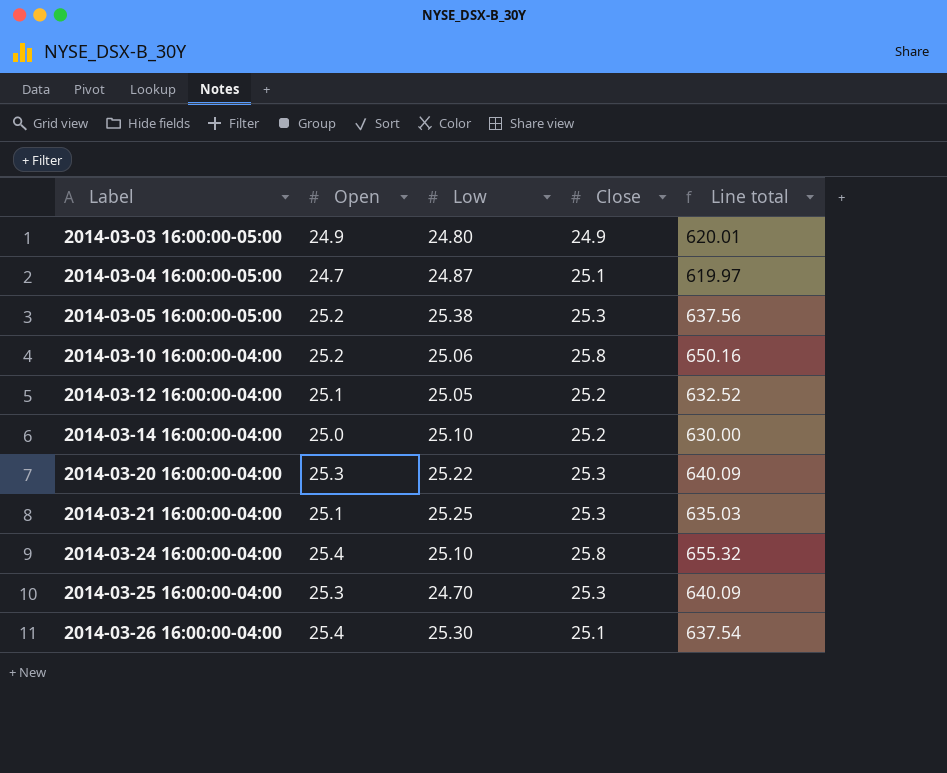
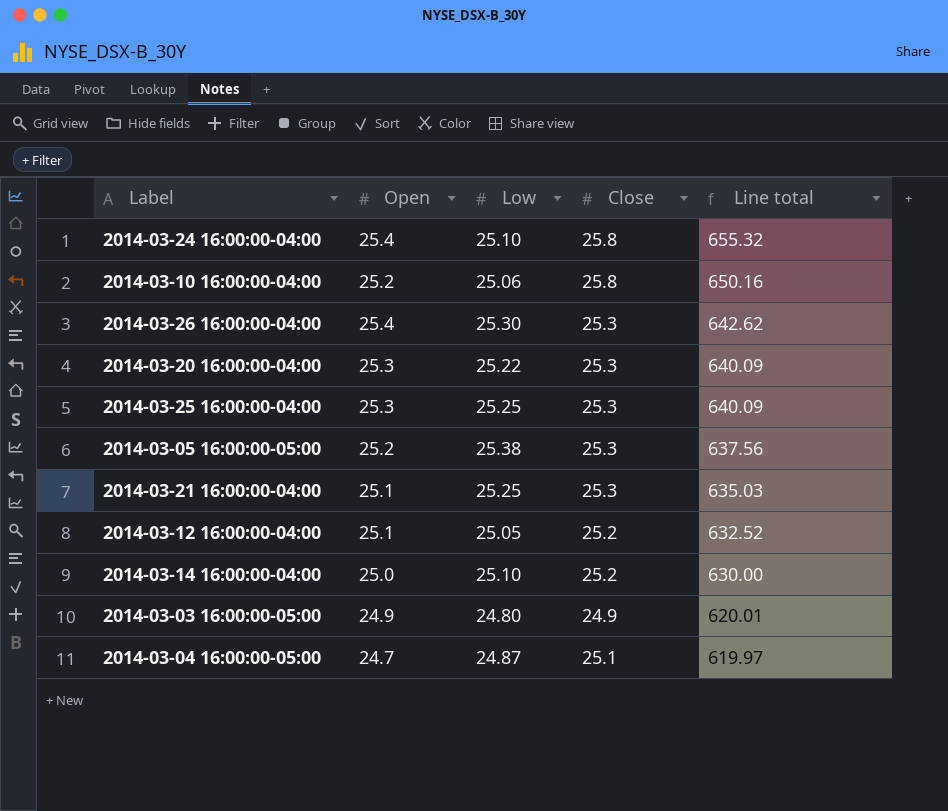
row order: Label ascending -> Line total descending
2014-03-26 16:00:00-04:00 | Close: 25.1 -> 25.3
2014-03-26 16:00:00-04:00 | Line total: 637.54 -> 642.62
2014-03-25 16:00:00-04:00 | Low: 24.70 -> 25.25

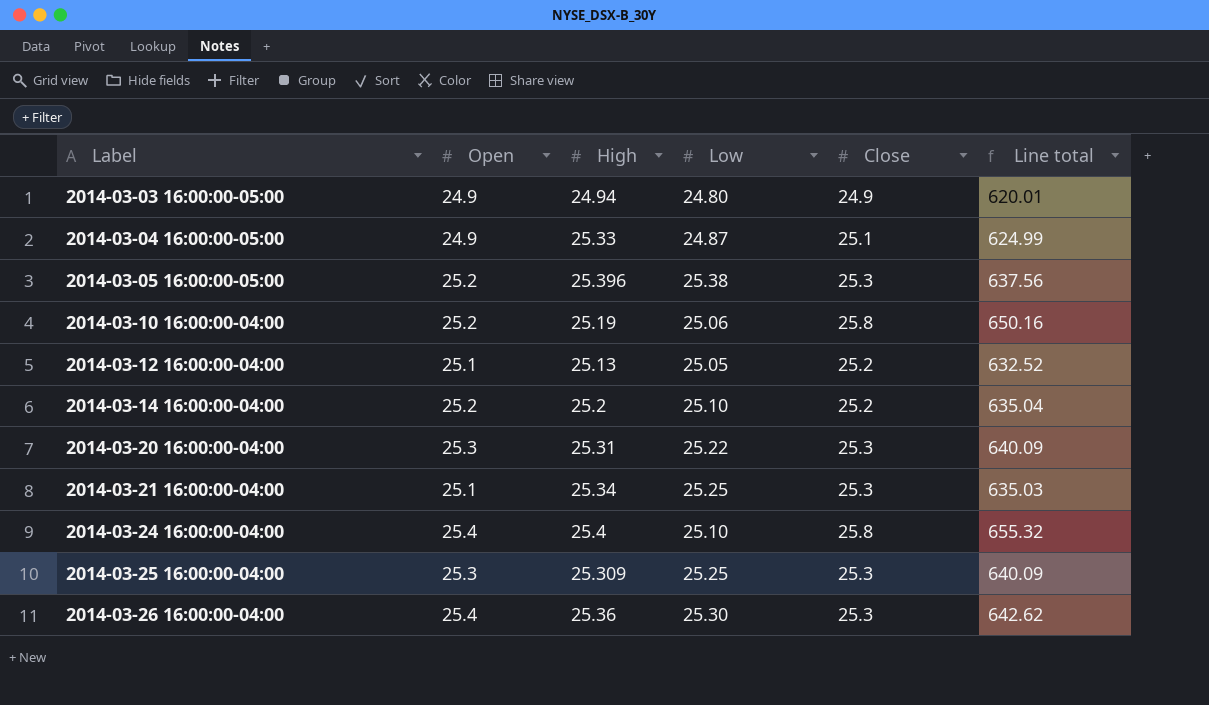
row order: Line total descending -> Label ascending
column High | position: none -> 3
2014-03-04 16:00:00-05:00 | Open: 24.7 -> 24.9
2014-03-04 16:00:00-05:00 | Line total: 619.97 -> 624.99
2014-03-14 16:00:00-04:00 | Open: 25.0 -> 25.2
2014-03-14 16:00:00-04:00 | Line total: 630.00 -> 635.04

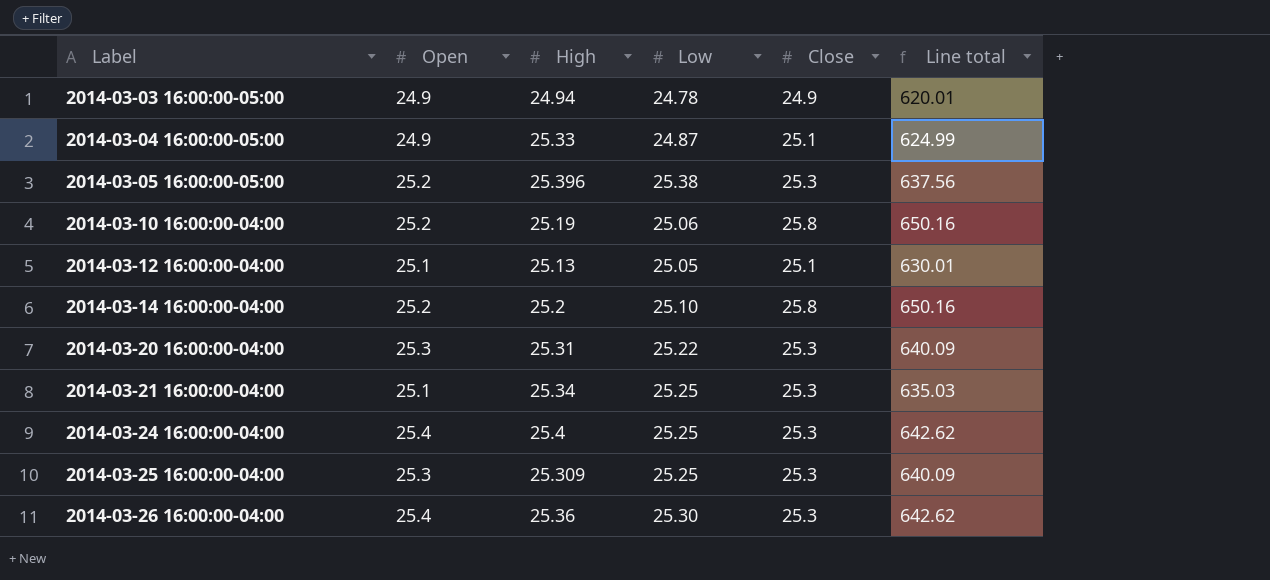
2014-03-03 16:00:00-05:00 | Low: 24.80 -> 24.78
2014-03-12 16:00:00-04:00 | Close: 25.2 -> 25.1
2014-03-12 16:00:00-04:00 | Line total: 632.52 -> 630.01
2014-03-14 16:00:00-04:00 | Close: 25.2 -> 25.8
2014-03-14 16:00:00-04:00 | Line total: 635.04 -> 650.16
2014-03-24 16:00:00-04:00 | Low: 25.10 -> 25.25
2014-03-24 16:00:00-04:00 | Close: 25.8 -> 25.3
2014-03-24 16:00:00-04:00 | Line total: 655.32 -> 642.62

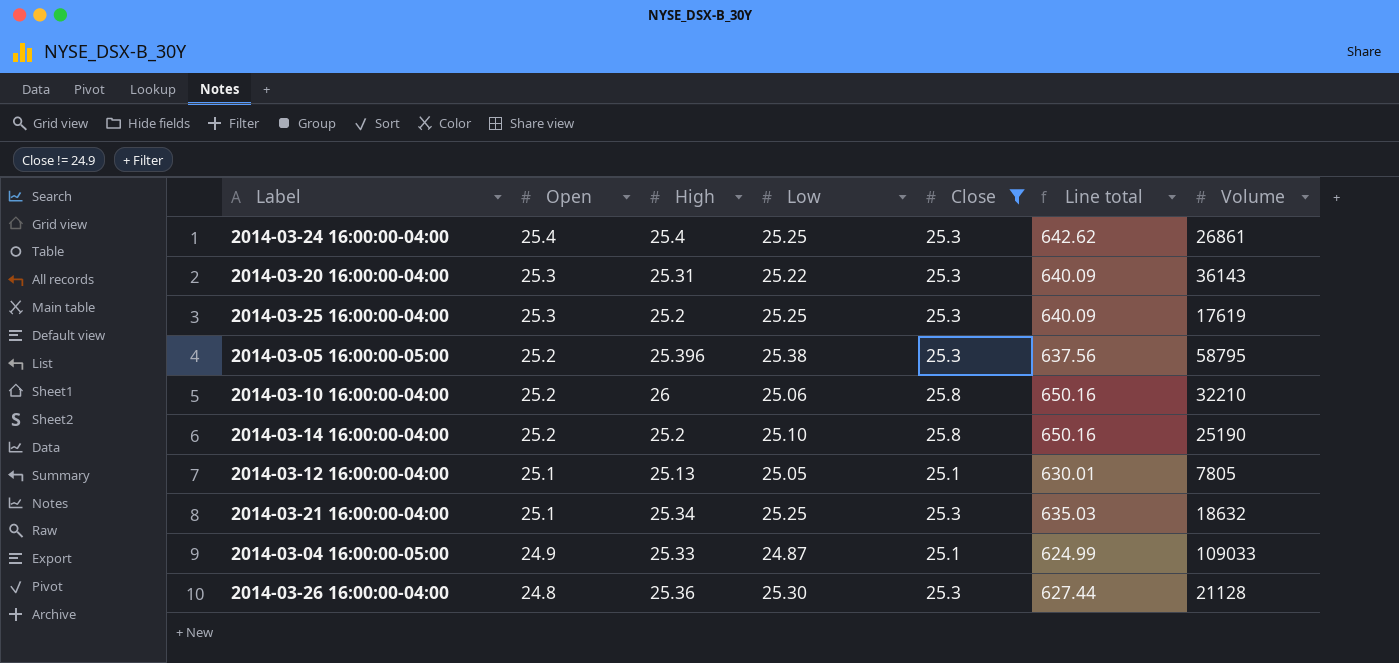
filter: none -> Close != 24.9
row order: Label ascending -> Open descending
column Volume | position: none -> 7
2014-03-25 16:00:00-04:00 | High: 25.309 -> 25.2
2014-03-10 16:00:00-04:00 | High: 25.19 -> 26
2014-03-26 16:00:00-04:00 | Open: 25.4 -> 24.8
2014-03-26 16:00:00-04:00 | Line total: 642.62 -> 627.44

